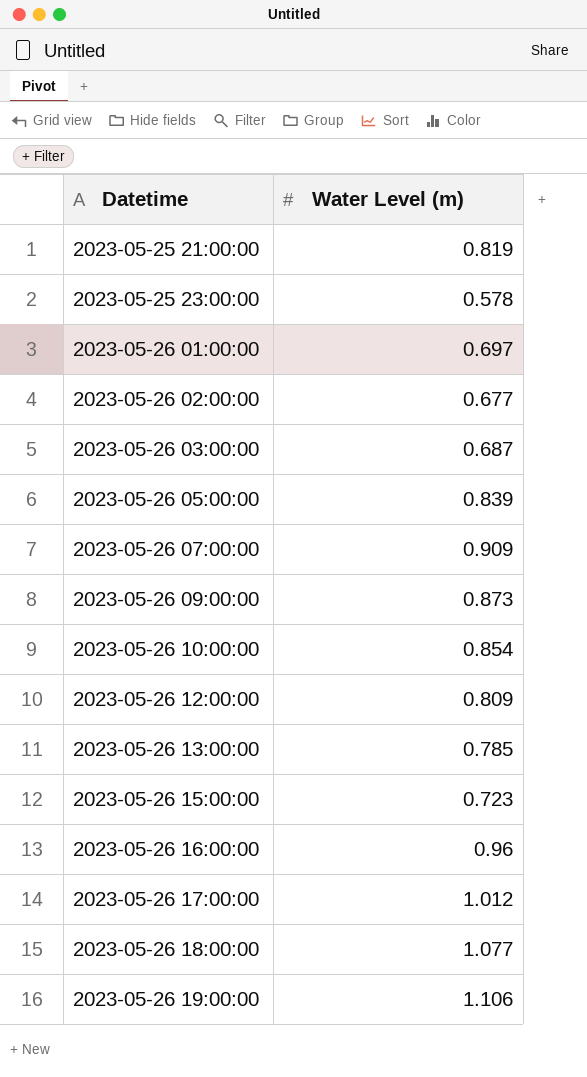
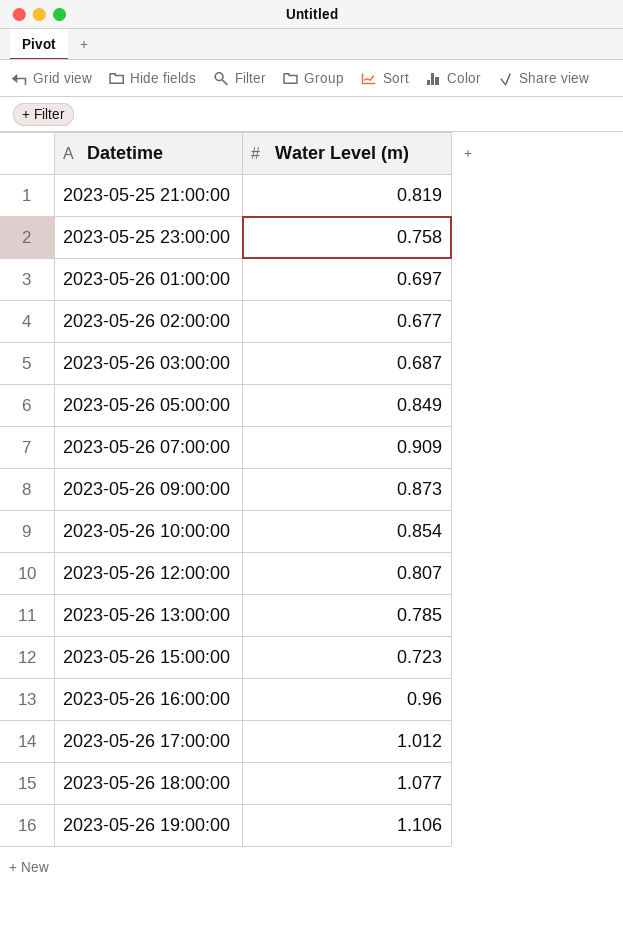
2023-05-25 23:00:00 | Water Level (m): 0.578 -> 0.758
2023-05-26 05:00:00 | Water Level (m): 0.839 -> 0.849
2023-05-26 12:00:00 | Water Level (m): 0.809 -> 0.807

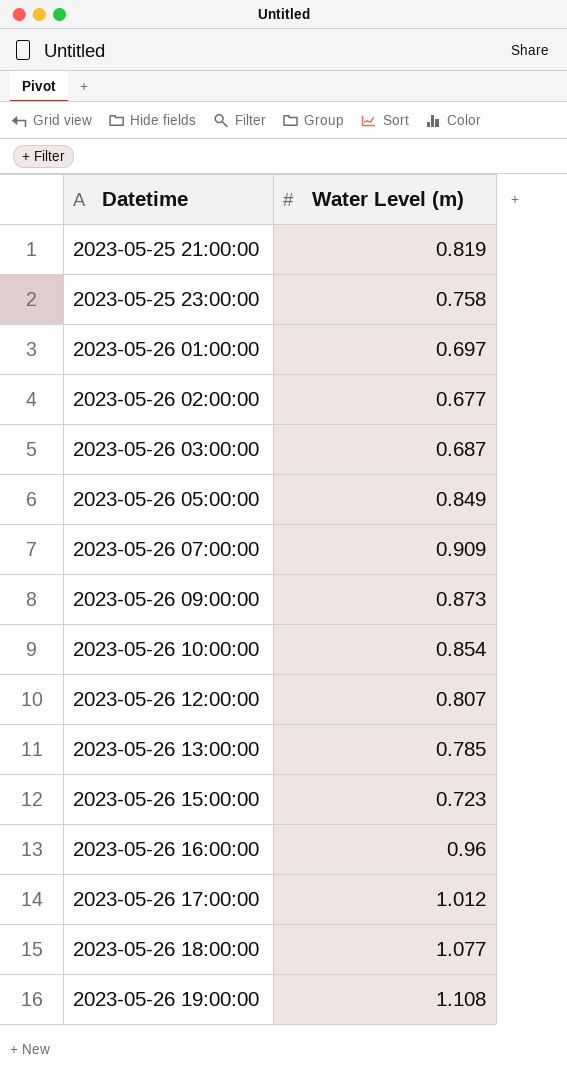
2023-05-26 19:00:00 | Water Level (m): 1.106 -> 1.108

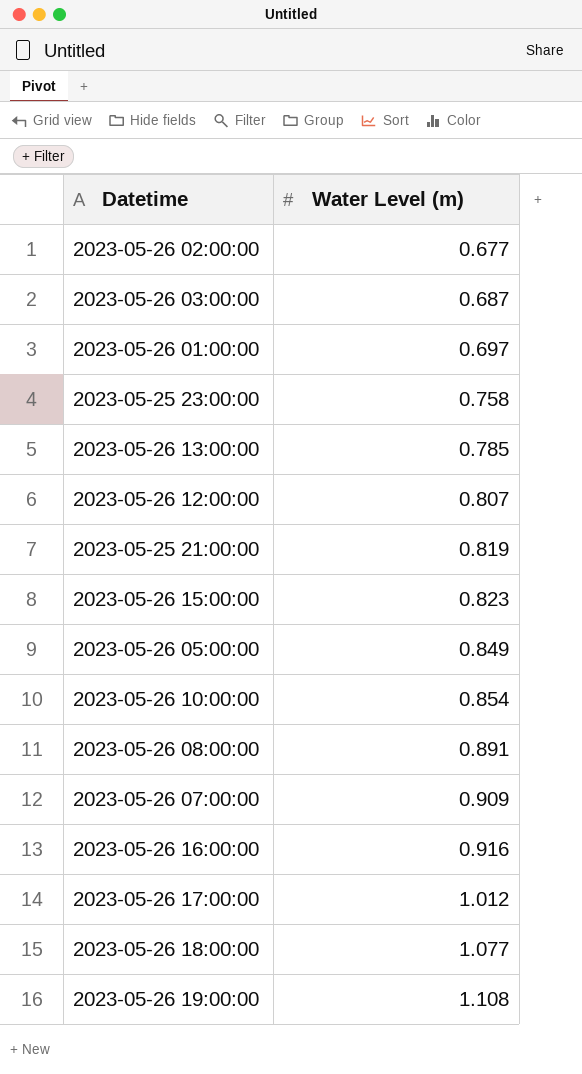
row order: Datetime ascending -> Water Level (m) ascending
row 2023-05-26 09:00:00: 0.873 -> none
2023-05-26 15:00:00 | Water Level (m): 0.723 -> 0.823
row 2023-05-26 08:00:00: none -> 0.891
2023-05-26 16:00:00 | Water Level (m): 0.96 -> 0.916

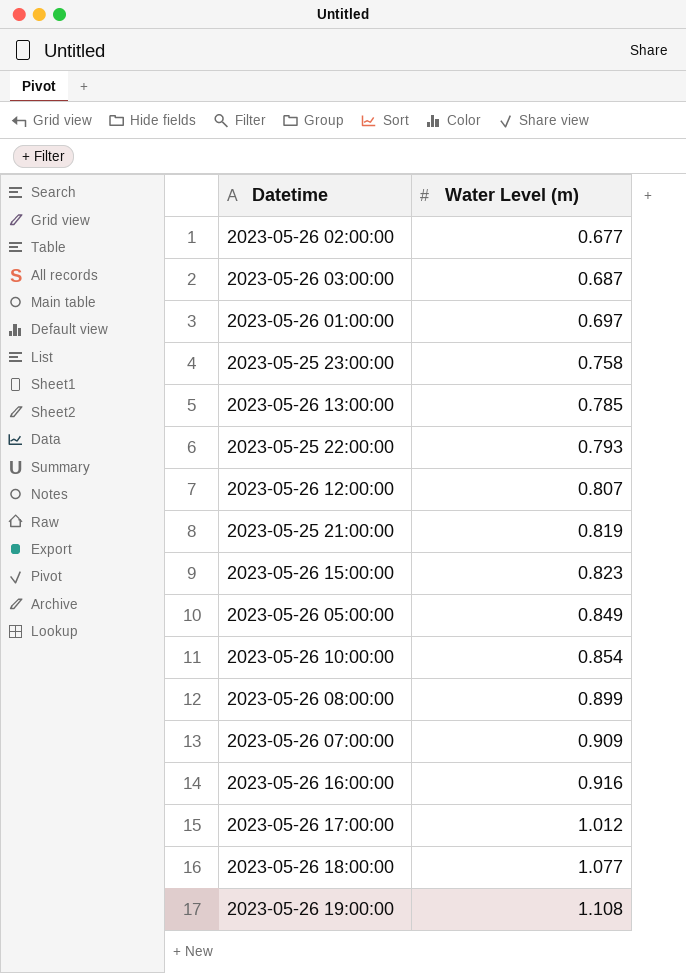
row 2023-05-25 22:00:00: none -> 0.793
2023-05-26 08:00:00 | Water Level (m): 0.891 -> 0.899

